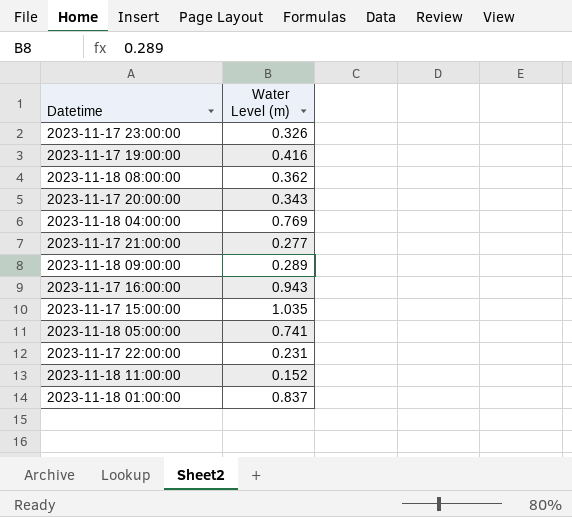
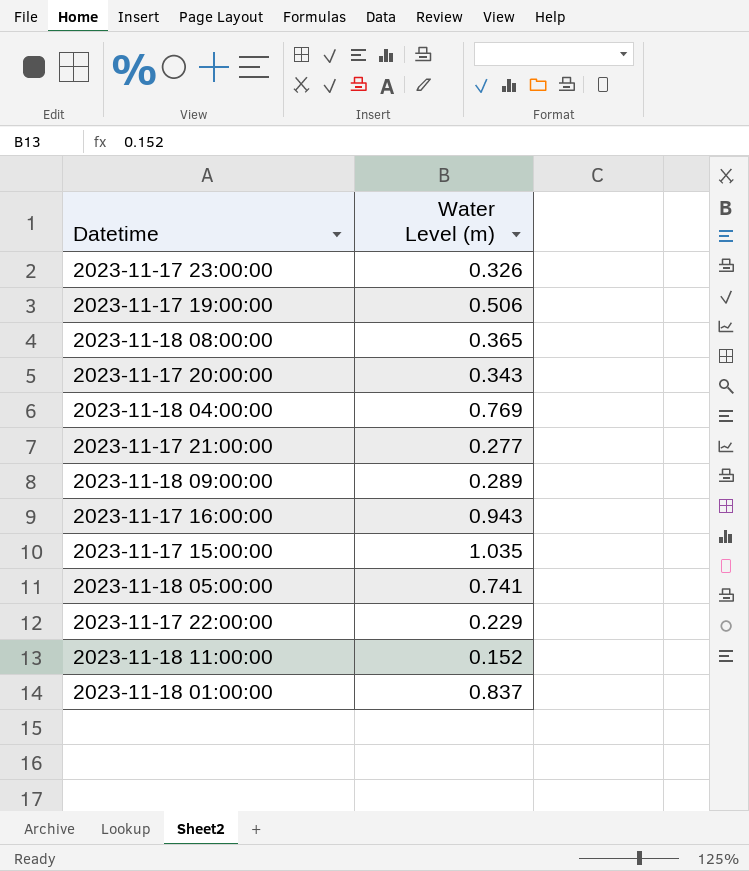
2023-11-17 19:00:00 | Water Level (m): 0.416 -> 0.506
2023-11-18 08:00:00 | Water Level (m): 0.362 -> 0.365
2023-11-17 22:00:00 | Water Level (m): 0.231 -> 0.229

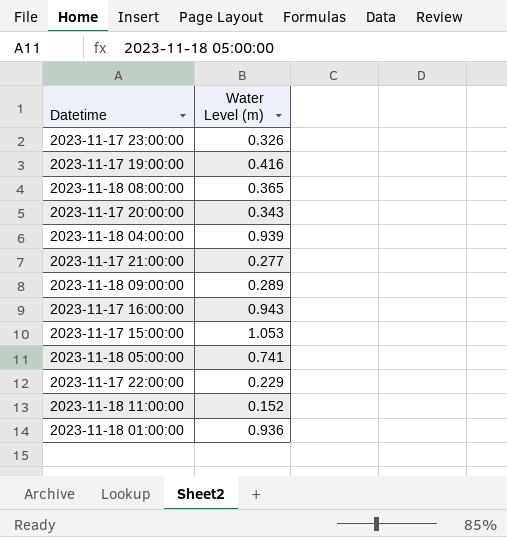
2023-11-17 19:00:00 | Water Level (m): 0.506 -> 0.416
2023-11-18 04:00:00 | Water Level (m): 0.769 -> 0.939
2023-11-17 15:00:00 | Water Level (m): 1.035 -> 1.053
2023-11-18 01:00:00 | Water Level (m): 0.837 -> 0.936

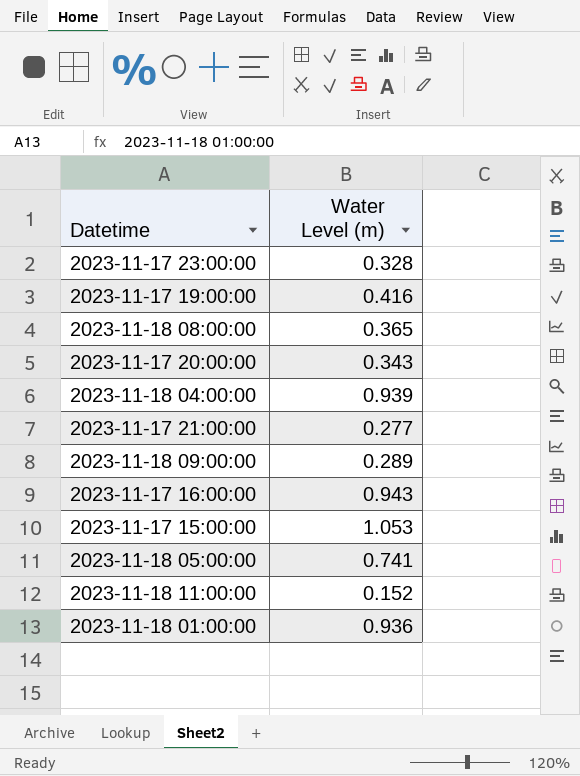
row 2023-11-17 22:00:00: 0.229 -> none
2023-11-17 23:00:00 | Water Level (m): 0.326 -> 0.328

